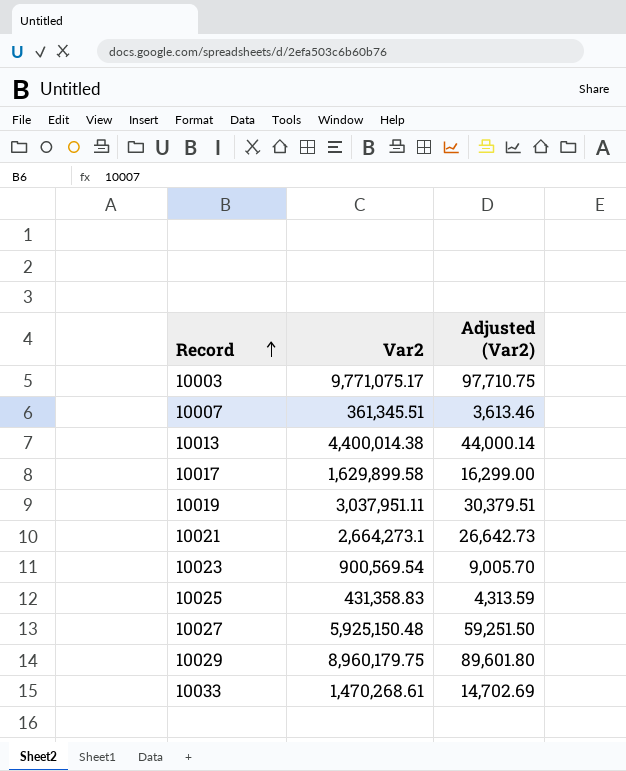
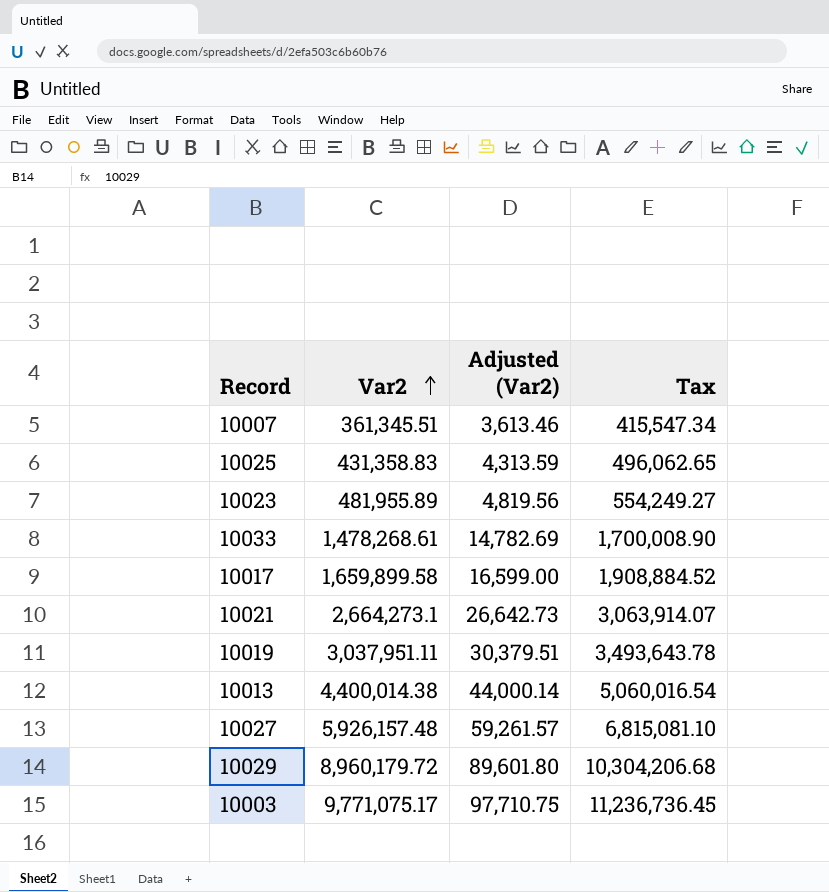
row order: Record ascending -> Var2 ascending
column Tax | formula: none -> [Var2] * 1.15
10023 | Var2: 900,569.54 -> 481,955.89
10023 | Adjusted (Var2): 9,005.70 -> 4,819.56
10033 | Var2: 1,470,268.61 -> 1,478,268.61
10033 | Adjusted (Var2): 14,702.69 -> 14,782.69
10017 | Var2: 1,629,899.58 -> 1,659,899.58
10017 | Adjusted (Var2): 16,299.00 -> 16,599.00
10027 | Var2: 5,925,150.48 -> 5,926,157.48
10027 | Adjusted (Var2): 59,251.50 -> 59,261.57
10029 | Var2: 8,960,179.75 -> 8,960,179.72

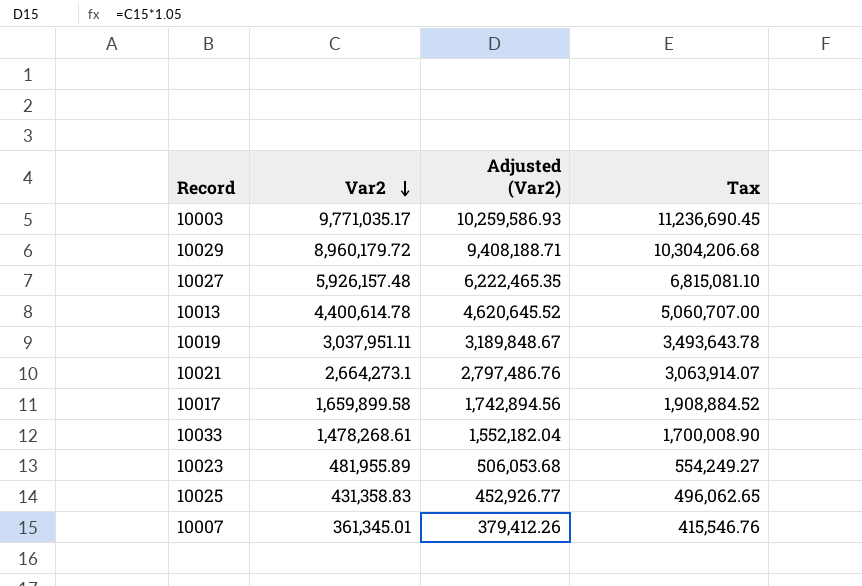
row order: Var2 ascending -> Var2 descending
column Adjusted (Var2) | formula: [Var2] * 0.01 -> [Var2] * 1.05
10003 | Var2: 9,771,075.17 -> 9,771,035.17
10003 | Tax: 11,236,736.45 -> 11,236,690.45
10013 | Var2: 4,400,014.38 -> 4,400,614.78
10013 | Tax: 5,060,016.54 -> 5,060,707.00
10007 | Var2: 361,345.51 -> 361,345.01
10007 | Tax: 415,547.34 -> 415,546.76

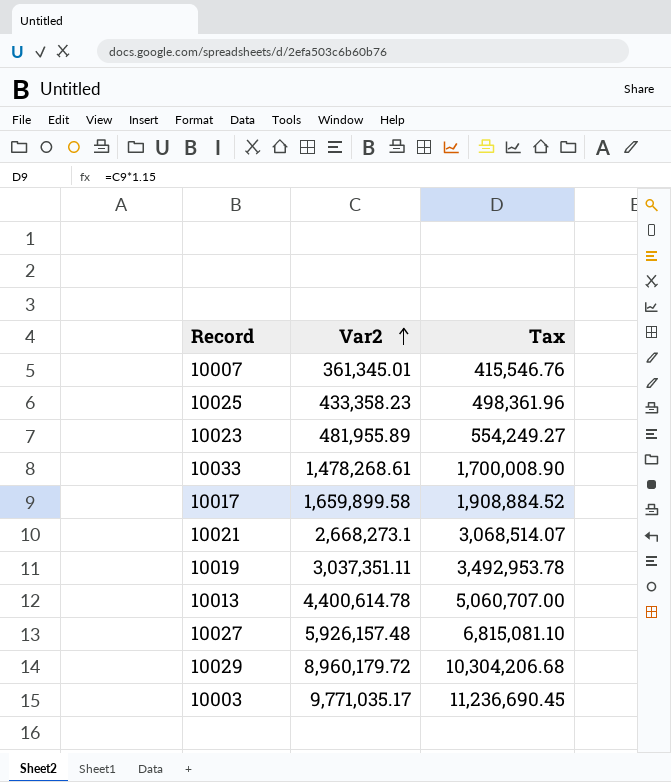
row order: Var2 descending -> Var2 ascending
column Adjusted (Var2) | formula: [Var2] * 1.05 -> none
10025 | Var2: 431,358.83 -> 433,358.23
10025 | Tax: 496,062.65 -> 498,361.96
10021 | Var2: 2,664,273.1 -> 2,668,273.1
10021 | Tax: 3,063,914.07 -> 3,068,514.07
10019 | Var2: 3,037,951.11 -> 3,037,351.11
10019 | Tax: 3,493,643.78 -> 3,492,953.78

